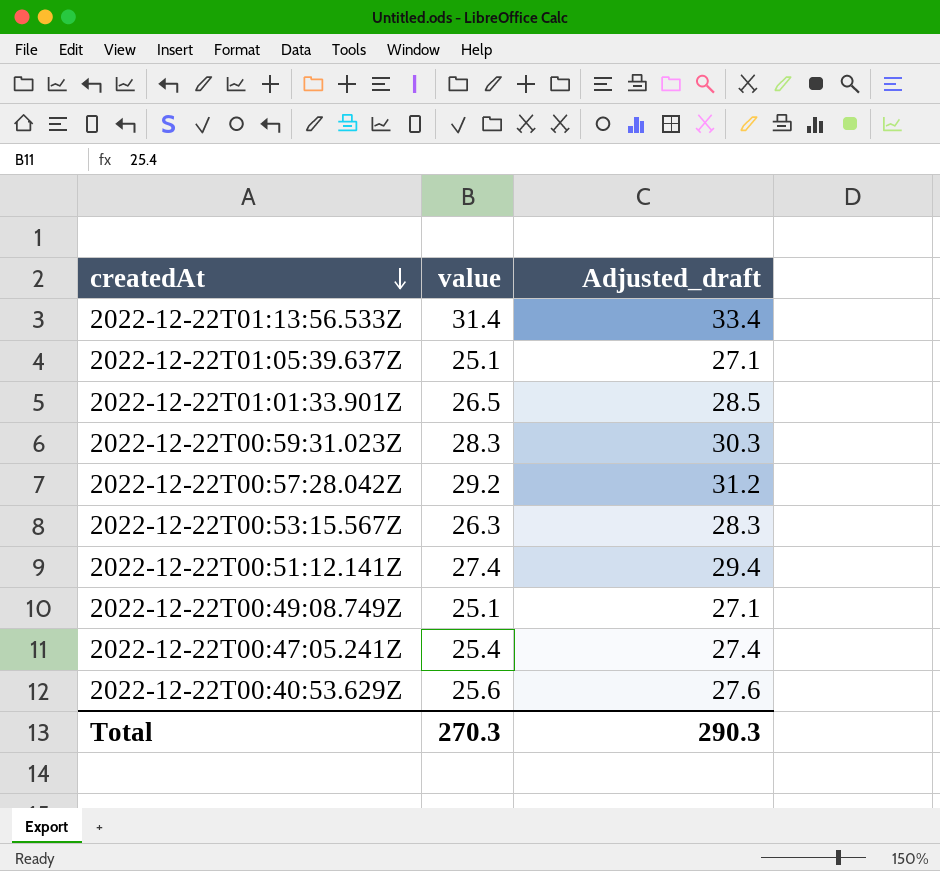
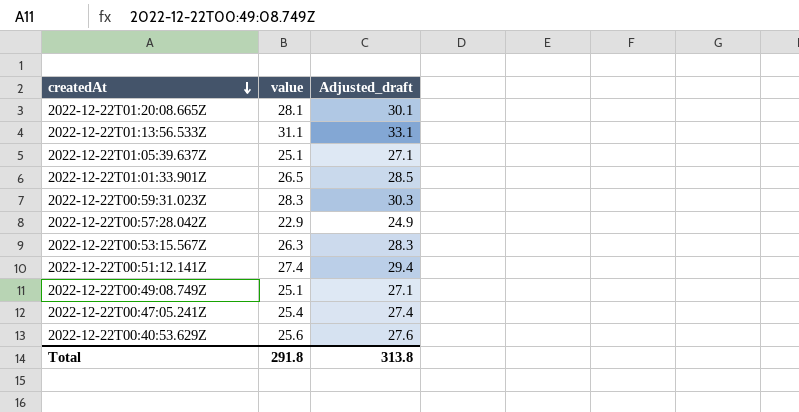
row 2022-12-22T01:20:08.665Z: none -> 28.1 | 30.1
2022-12-22T01:13:56.533Z | value: 31.4 -> 31.1
2022-12-22T01:13:56.533Z | Adjusted_draft: 33.4 -> 33.1
2022-12-22T00:57:28.042Z | value: 29.2 -> 22.9
2022-12-22T00:57:28.042Z | Adjusted_draft: 31.2 -> 24.9
Total | value: 270.3 -> 291.8
Total | Adjusted_draft: 290.3 -> 313.8

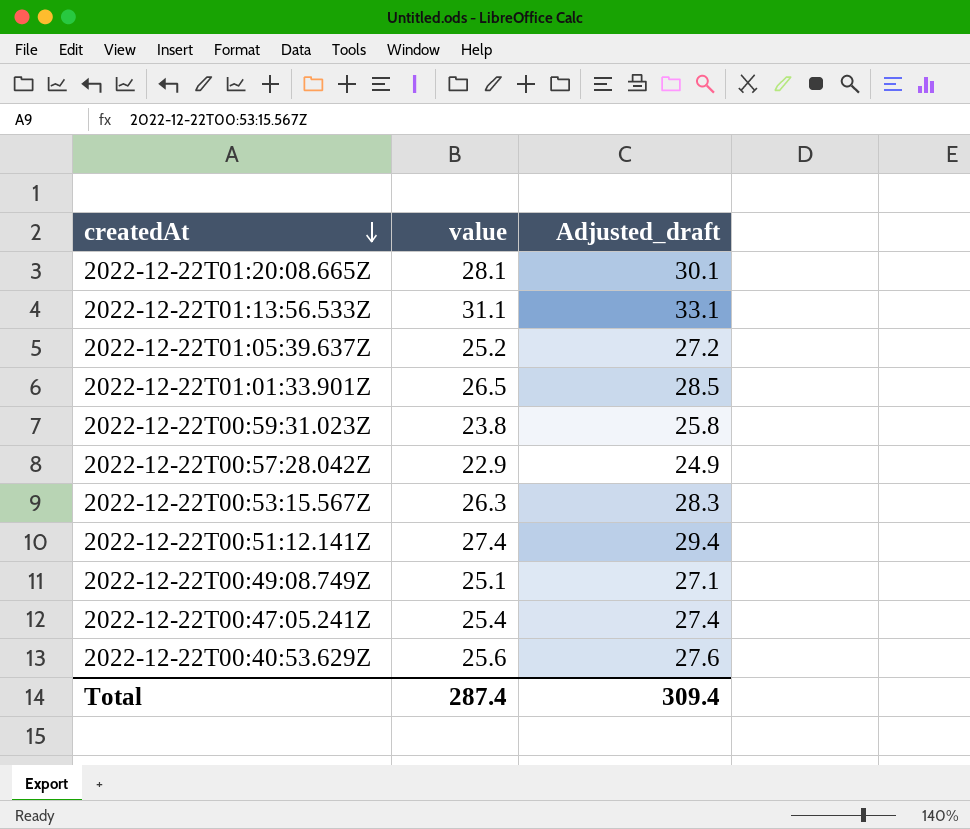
2022-12-22T01:05:39.637Z | value: 25.1 -> 25.2
2022-12-22T01:05:39.637Z | Adjusted_draft: 27.1 -> 27.2
2022-12-22T00:59:31.023Z | value: 28.3 -> 23.8
2022-12-22T00:59:31.023Z | Adjusted_draft: 30.3 -> 25.8
Total | value: 291.8 -> 287.4
Total | Adjusted_draft: 313.8 -> 309.4

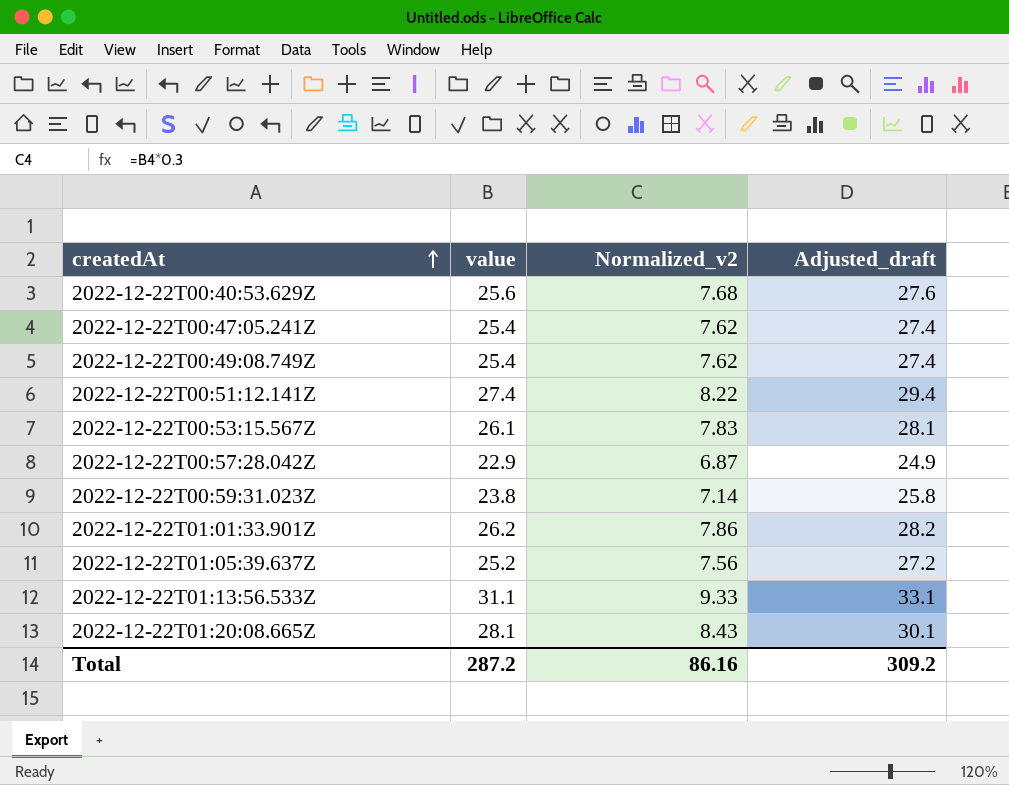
row order: createdAt descending -> createdAt ascending
column Normalized_v2 | formula: none -> [value] * 0.3
2022-12-22T00:49:08.749Z | value: 25.1 -> 25.4
2022-12-22T00:49:08.749Z | Adjusted_draft: 27.1 -> 27.4
2022-12-22T00:53:15.567Z | value: 26.3 -> 26.1
2022-12-22T00:53:15.567Z | Adjusted_draft: 28.3 -> 28.1
2022-12-22T01:01:33.901Z | value: 26.5 -> 26.2
2022-12-22T01:01:33.901Z | Adjusted_draft: 28.5 -> 28.2
Total | value: 287.4 -> 287.2
Total | Adjusted_draft: 309.4 -> 309.2

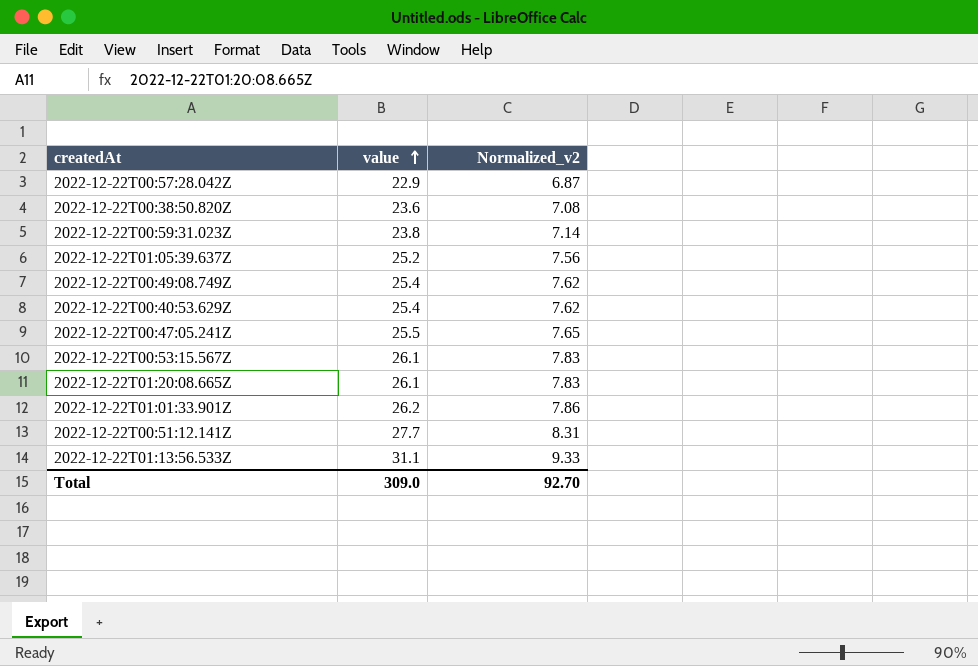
row order: createdAt ascending -> value ascending
column Adjusted_draft | formula: [value] + 2 -> none
row 2022-12-22T00:38:50.820Z: none -> 23.6 | 7.08
2022-12-22T00:40:53.629Z | value: 25.6 -> 25.4
2022-12-22T00:40:53.629Z | Normalized_v2: 7.68 -> 7.62
2022-12-22T00:47:05.241Z | value: 25.4 -> 25.5
2022-12-22T00:47:05.241Z | Normalized_v2: 7.62 -> 7.65
2022-12-22T01:20:08.665Z | value: 28.1 -> 26.1
2022-12-22T01:20:08.665Z | Normalized_v2: 8.43 -> 7.83
2022-12-22T00:51:12.141Z | value: 27.4 -> 27.7
2022-12-22T00:51:12.141Z | Normalized_v2: 8.22 -> 8.31
Total | value: 287.2 -> 309.0
Total | Normalized_v2: 86.16 -> 92.70

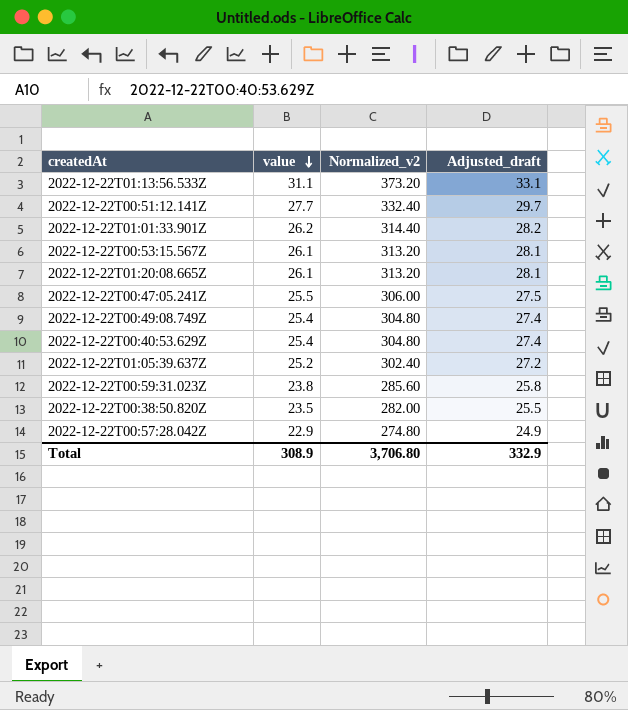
row order: value ascending -> value descending
column Normalized_v2 | formula: [value] * 0.3 -> [value] * 12
column Adjusted_draft | formula: none -> [value] + 2
2022-12-22T00:38:50.820Z | value: 23.6 -> 23.5
Total | value: 309.0 -> 308.9
Total | Normalized_v2: 92.70 -> 3,706.80

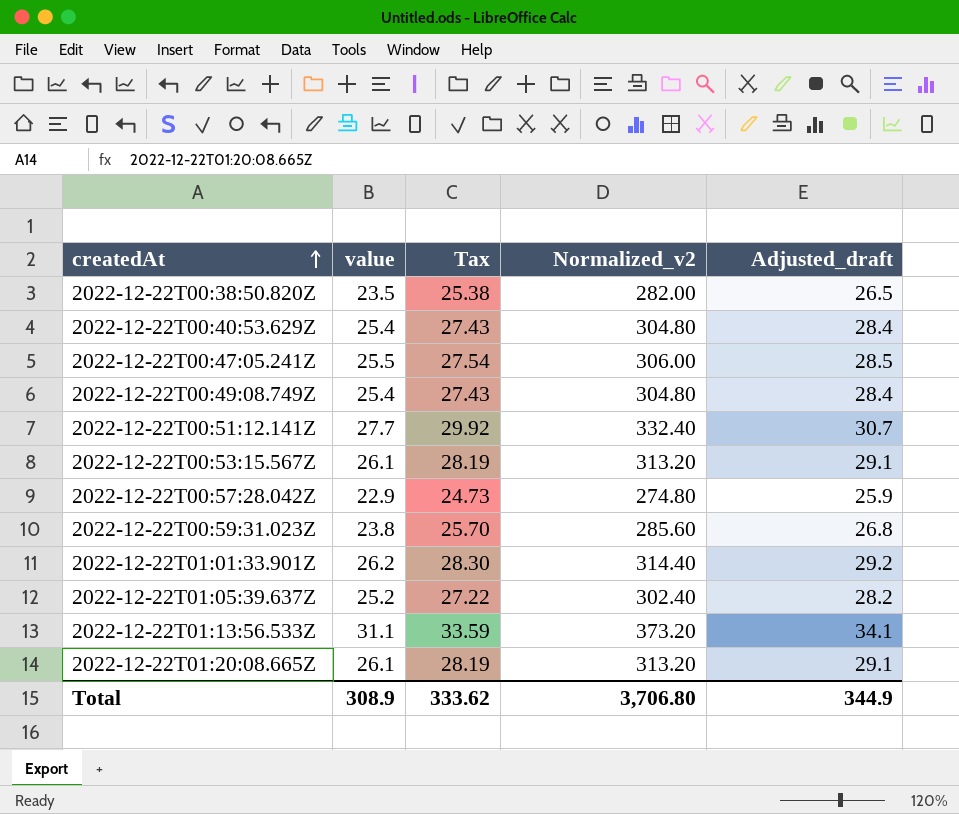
row order: value descending -> createdAt ascending
column Tax | formula: none -> [value] * 1.08
column Adjusted_draft | formula: [value] + 2 -> [value] + 3
Total | Adjusted_draft: 332.9 -> 344.9

